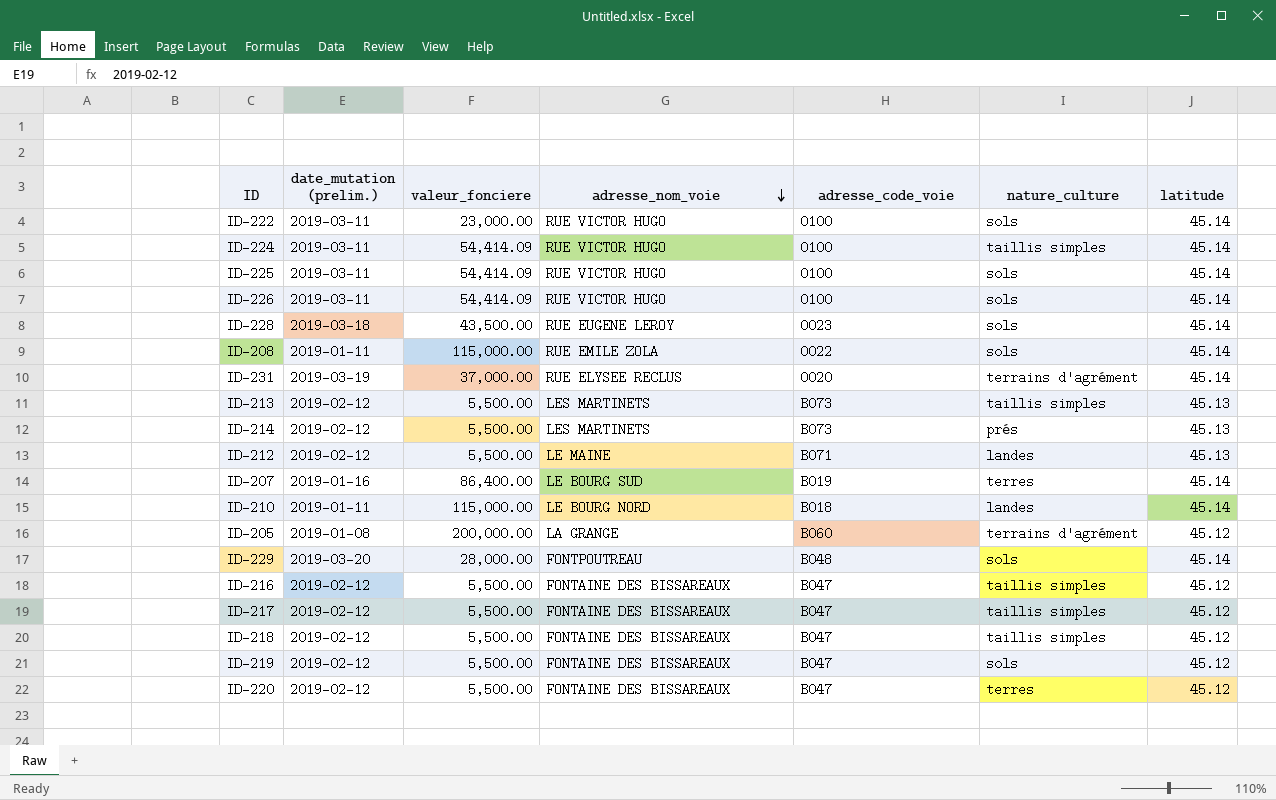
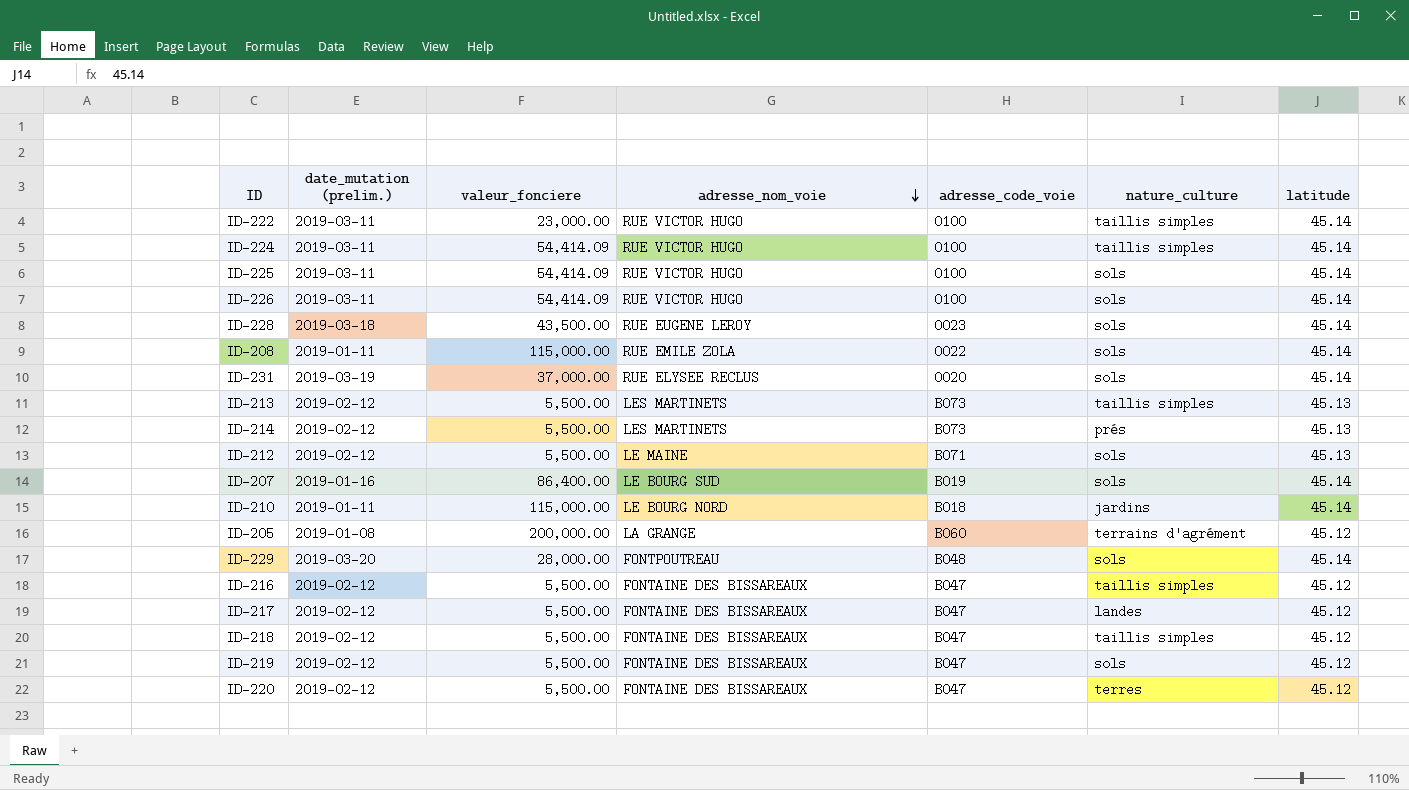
ID-222 | nature_culture: sols -> taillis simples
ID-231 | nature_culture: terrains d'agrément -> sols
ID-212 | nature_culture: landes -> sols
ID-207 | nature_culture: terres -> sols
ID-210 | nature_culture: landes -> jardins
ID-217 | nature_culture: taillis simples -> landes

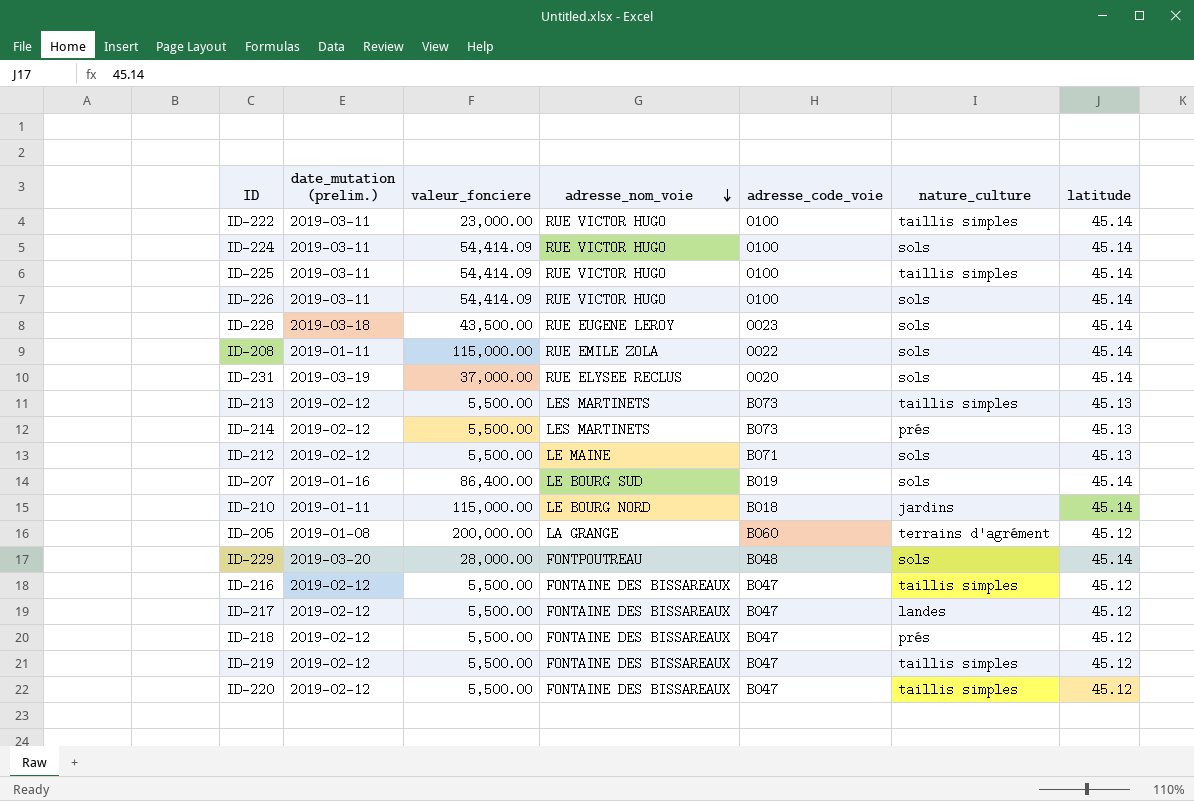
ID-224 | nature_culture: taillis simples -> sols
ID-225 | nature_culture: sols -> taillis simples
ID-218 | nature_culture: taillis simples -> prés
ID-219 | nature_culture: sols -> taillis simples
ID-220 | nature_culture: terres -> taillis simples

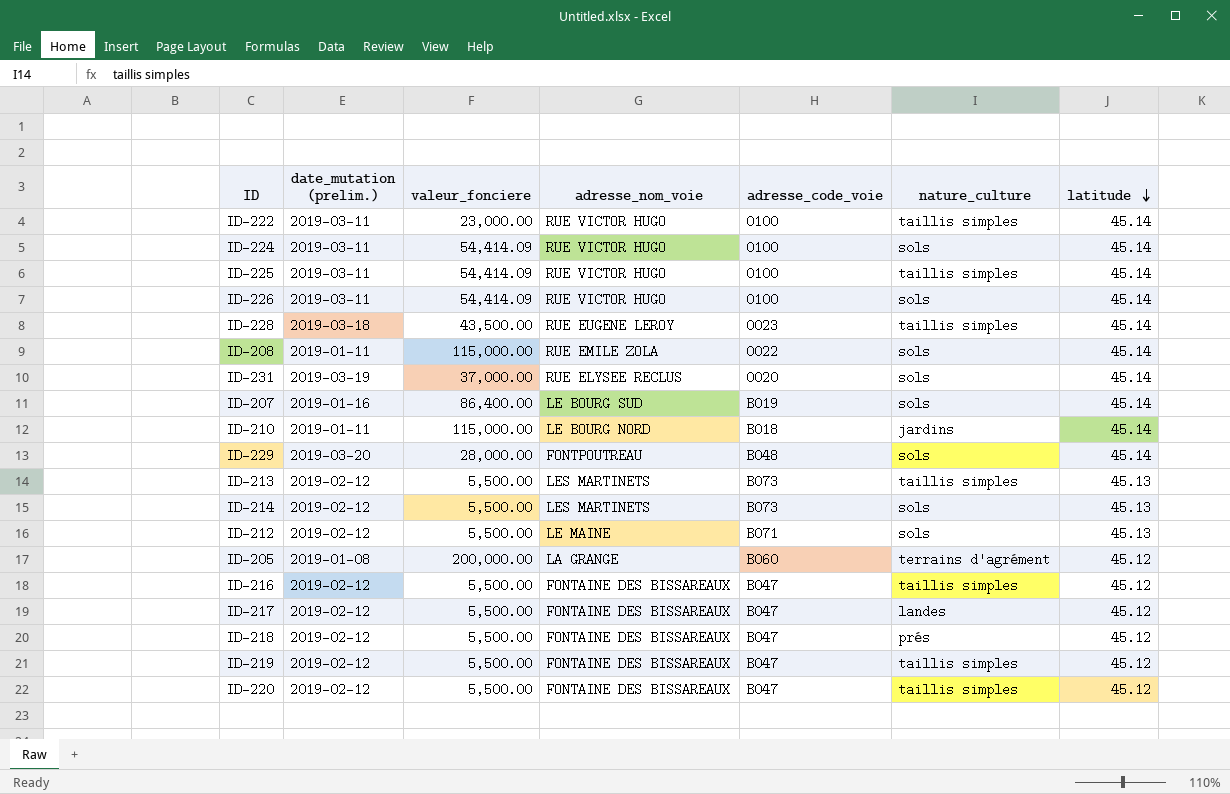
row order: adresse_nom_voie descending -> latitude descending
ID-228 | nature_culture: sols -> taillis simples
ID-214 | nature_culture: prés -> sols

